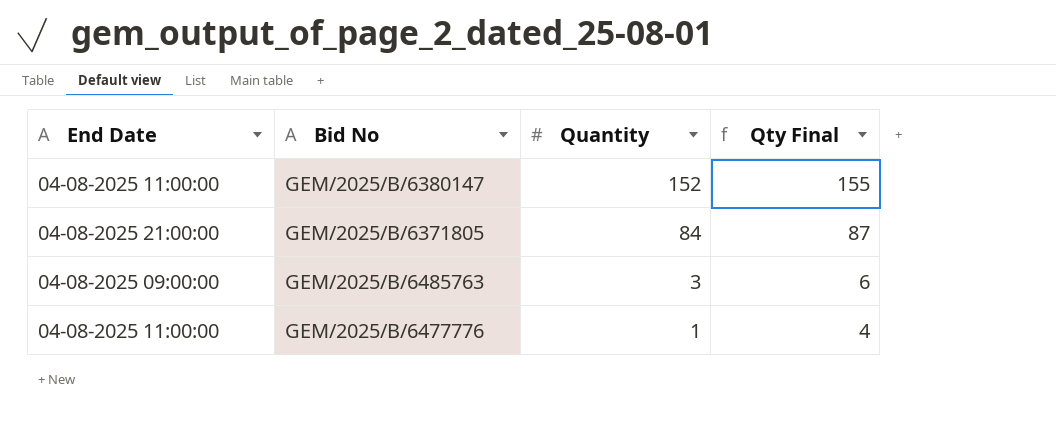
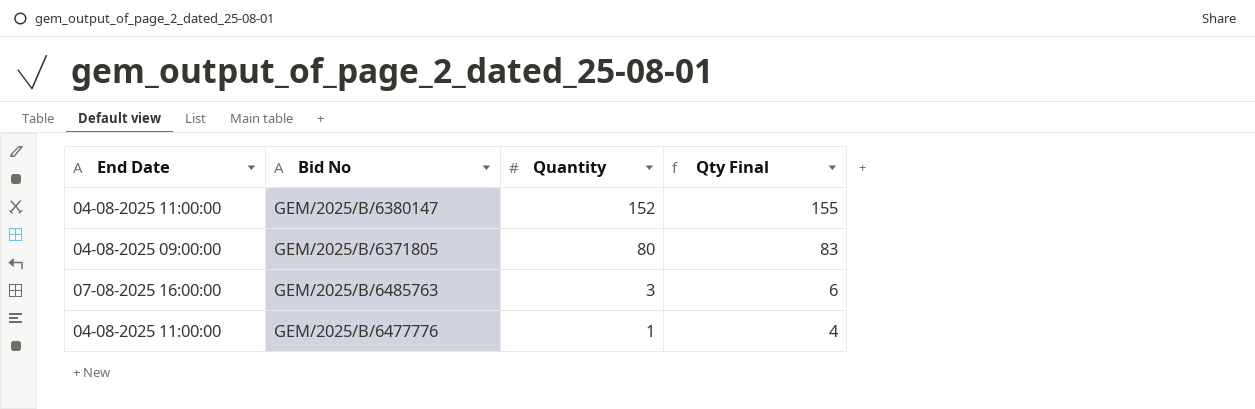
GEM/2025/B/6371805 | End Date: 04-08-2025 21:00:00 -> 04-08-2025 09:00:00
GEM/2025/B/6371805 | Quantity: 84 -> 80
GEM/2025/B/6371805 | Qty Final: 87 -> 83
GEM/2025/B/6485763 | End Date: 04-08-2025 09:00:00 -> 07-08-2025 16:00:00

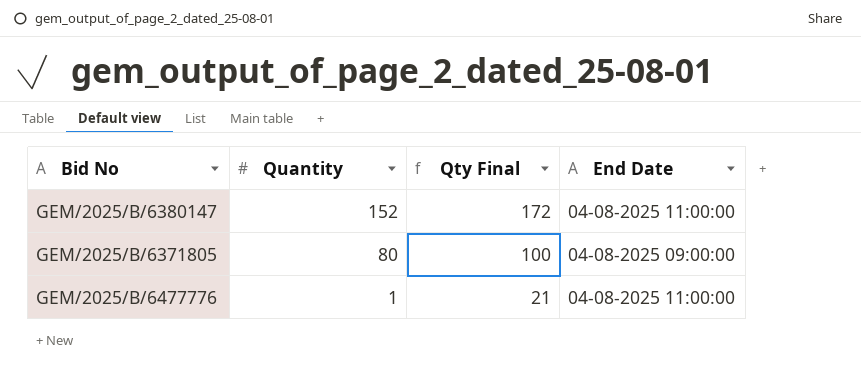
column Qty Final | formula: [Quantity] + 3 -> [Quantity] + 20
column End Date | position: 1 -> 4
row GEM/2025/B/6485763: 07-08-2025 16:00:00 | 3 | 6 -> none

